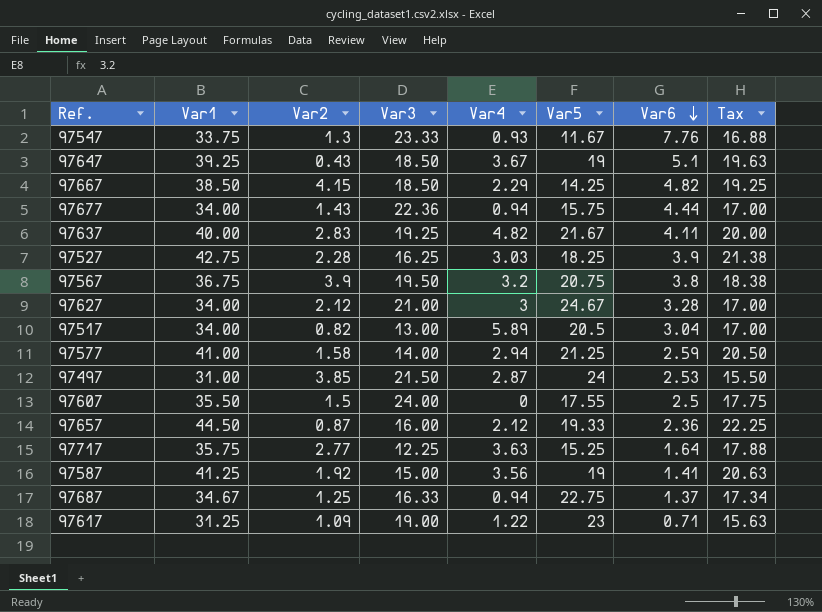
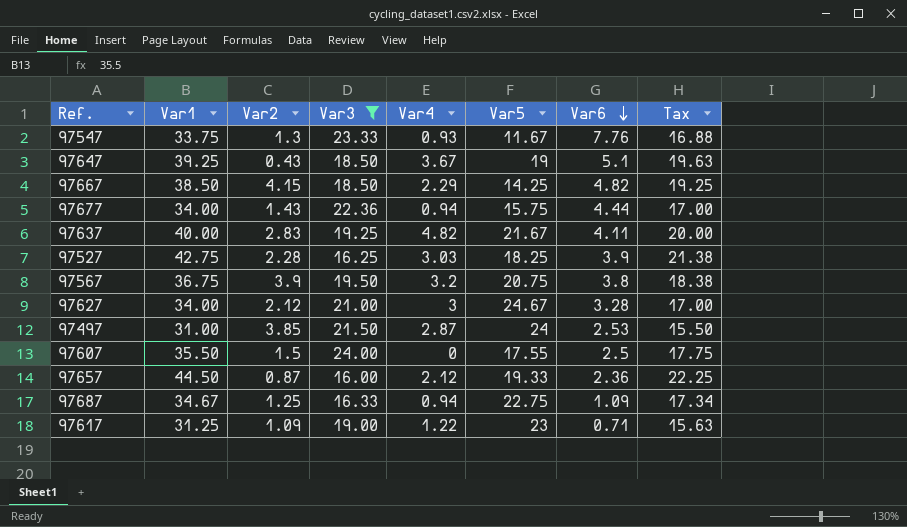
filter: none -> Var3 >= 16.00
97687 | Var6: 1.37 -> 1.09

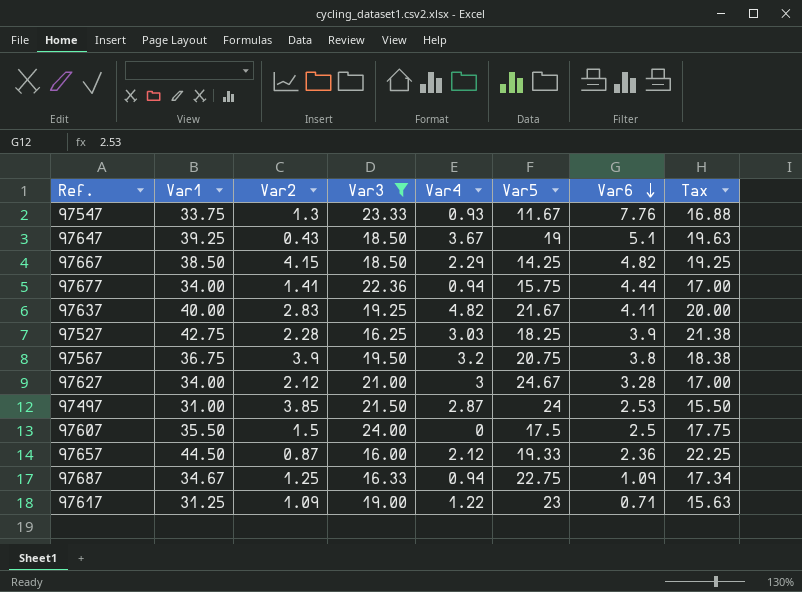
97677 | Var2: 1.43 -> 1.41
97607 | Var5: 17.55 -> 17.5

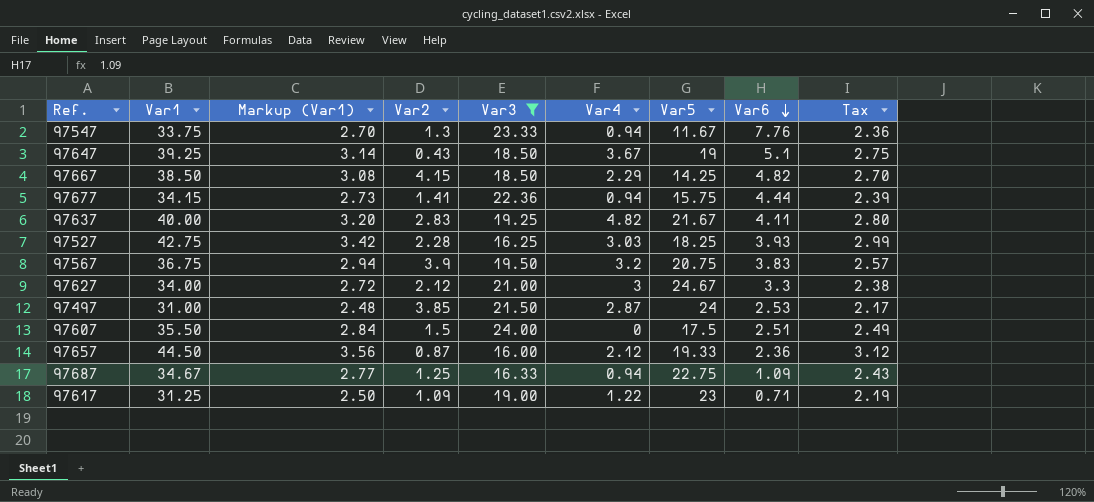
column Markup (Var1) | formula: none -> [Var1] * 0.08
column Tax | formula: [Var1] * 0.5 -> [Var1] * 0.07
97547 | Var4: 0.93 -> 0.94
97677 | Var1: 34.00 -> 34.15
97527 | Var6: 3.9 -> 3.93
97567 | Var6: 3.8 -> 3.83
97627 | Var6: 3.28 -> 3.3
97607 | Var6: 2.5 -> 2.51

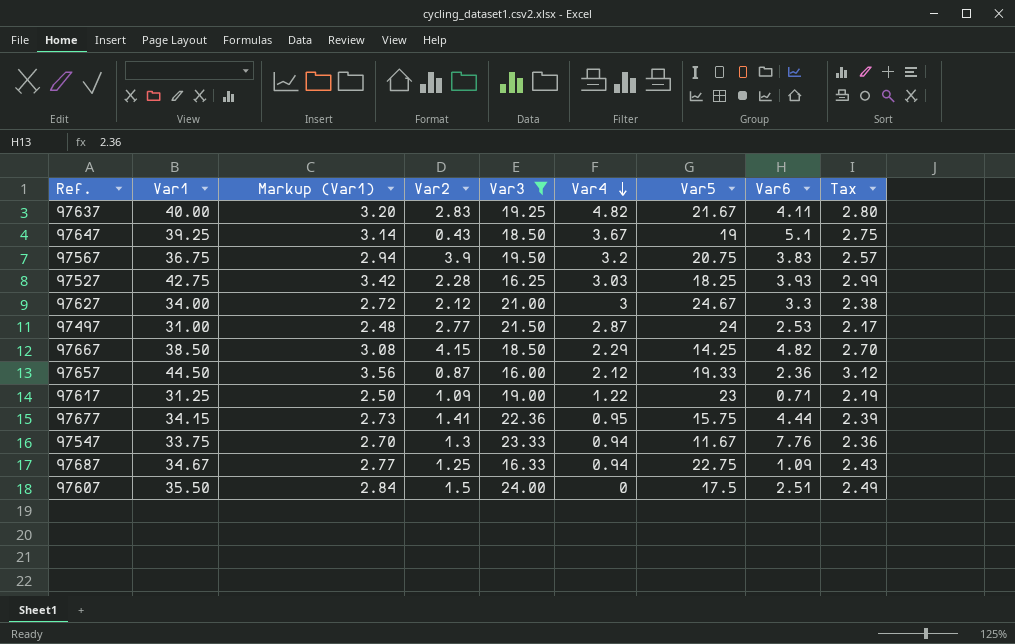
row order: Var6 descending -> Var4 descending
97497 | Var2: 3.85 -> 2.77
97677 | Var4: 0.94 -> 0.95

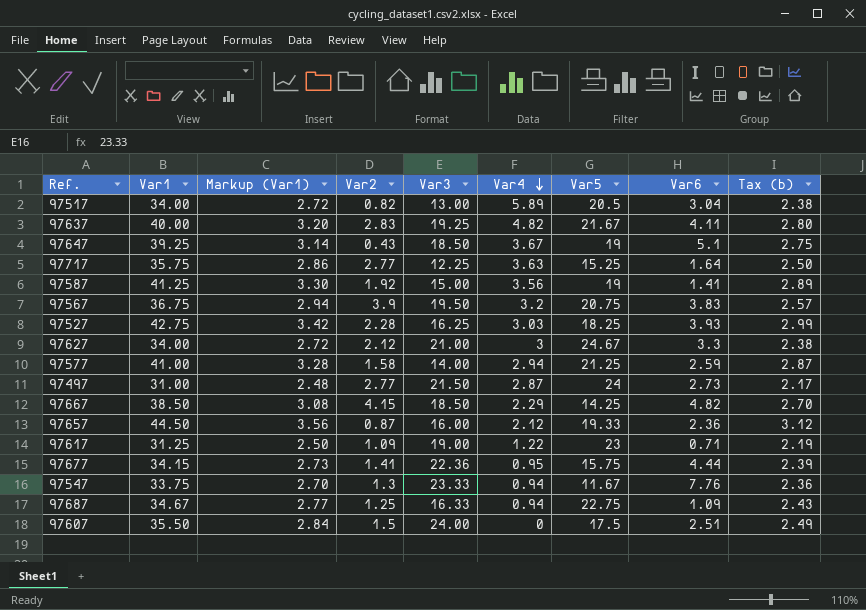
filter: Var3 >= 16.00 -> none
column name: Tax -> Tax (b)
97497 | Var6: 2.53 -> 2.73

